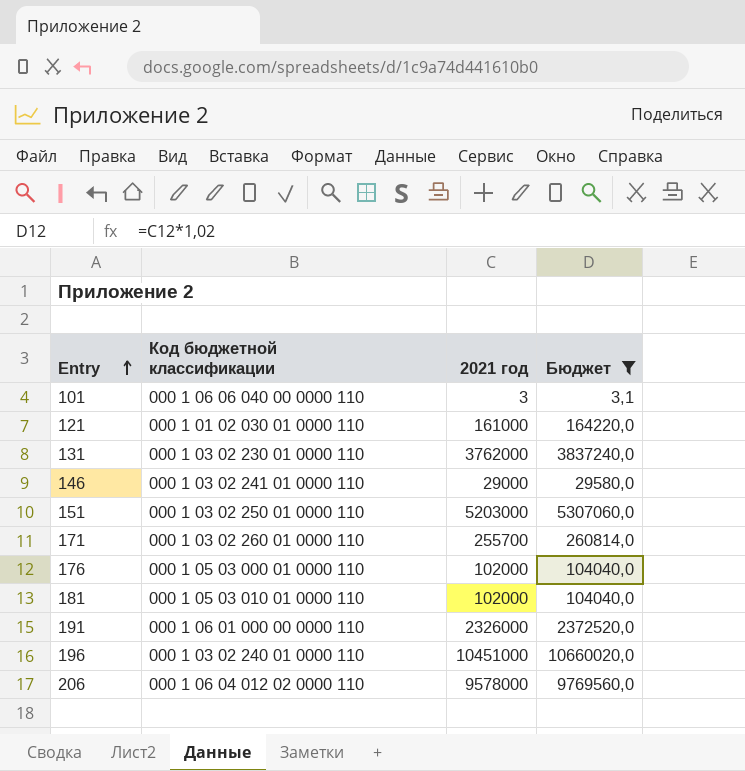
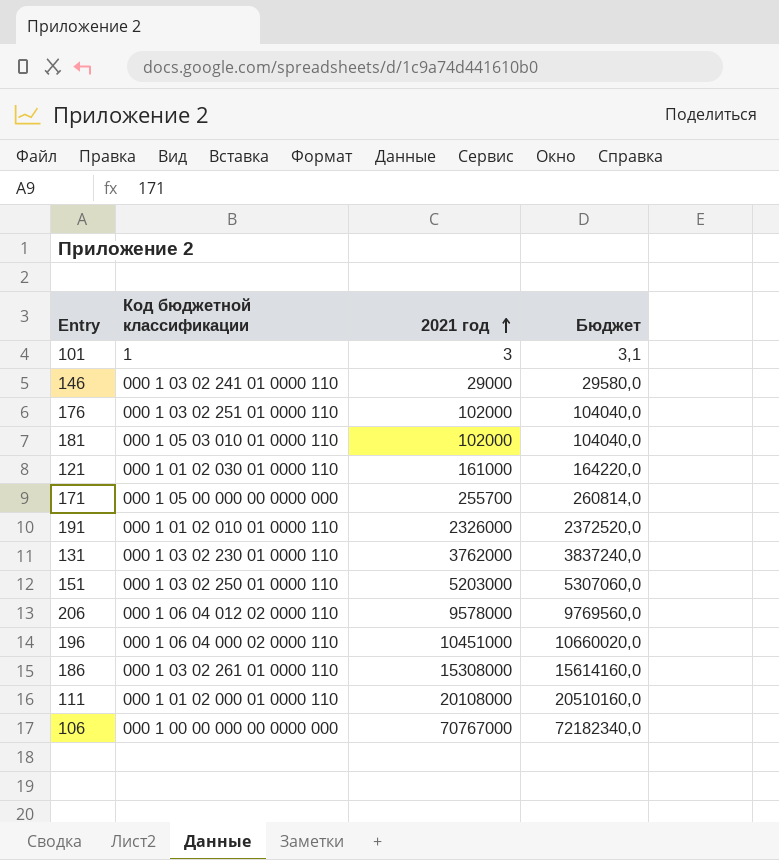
filter: Бюджет <= 10660020,0 -> none
row order: Entry ascending -> 2021 год ascending
101 | Код бюджетной классификации: 000 1 06 06 040 00 0000 110 -> 1
176 | Код бюджетной классификации: 000 1 05 03 000 01 0000 110 -> 000 1 03 02 251 01 0000 110
171 | Код бюджетной классификации: 000 1 03 02 260 01 0000 110 -> 000 1 05 00 000 00 0000 000
191 | Код бюджетной классификации: 000 1 06 01 000 00 0000 110 -> 000 1 01 02 010 01 0000 110
196 | Код бюджетной классификации: 000 1 03 02 240 01 0000 110 -> 000 1 06 04 000 02 0000 110

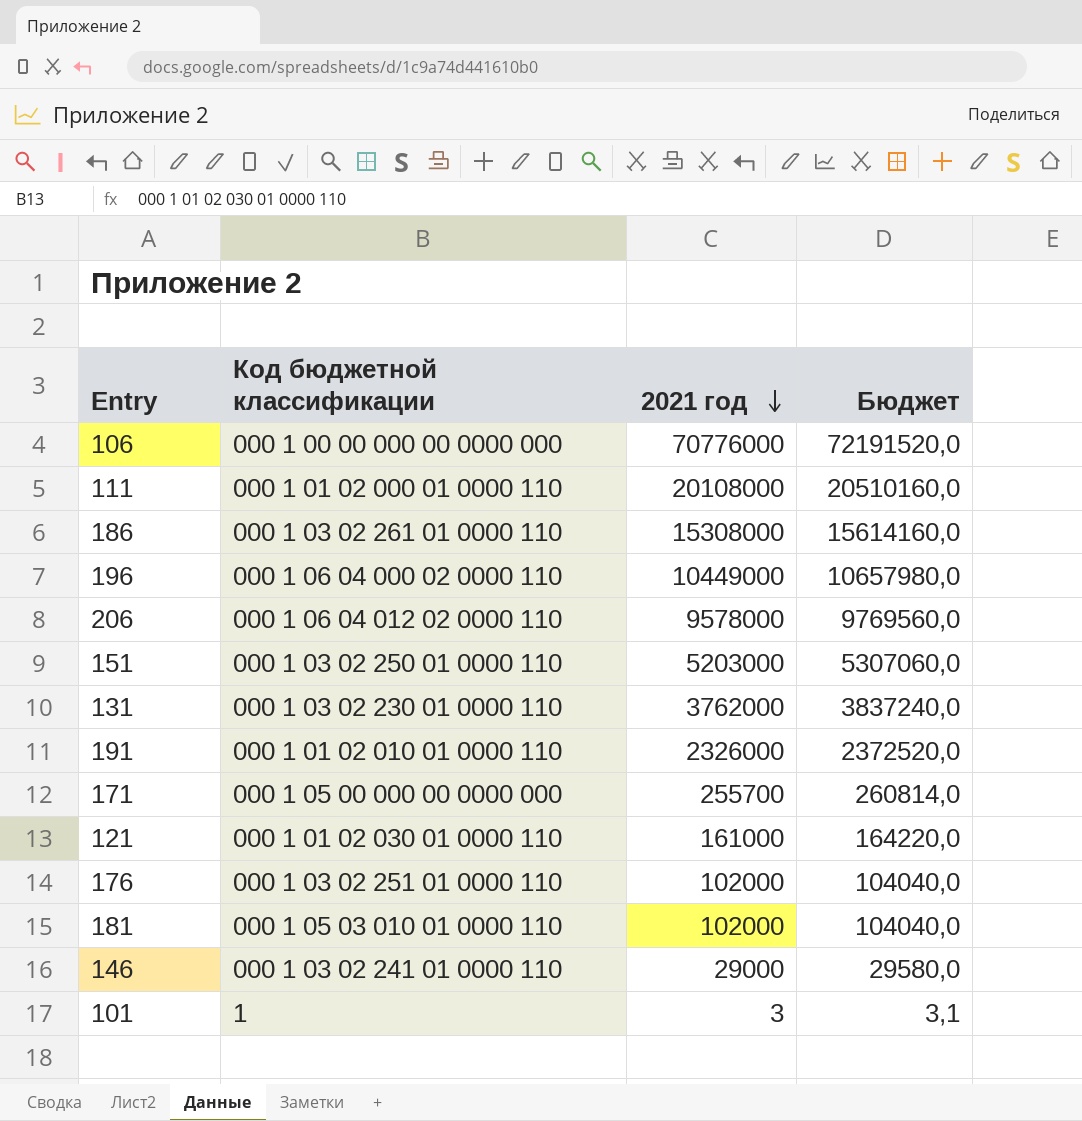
row order: 2021 год ascending -> 2021 год descending
106 | 2021 год: 70767000 -> 70776000
106 | Бюджет: 72182340,0 -> 72191520,0
196 | 2021 год: 10451000 -> 10449000
196 | Бюджет: 10660020,0 -> 10657980,0

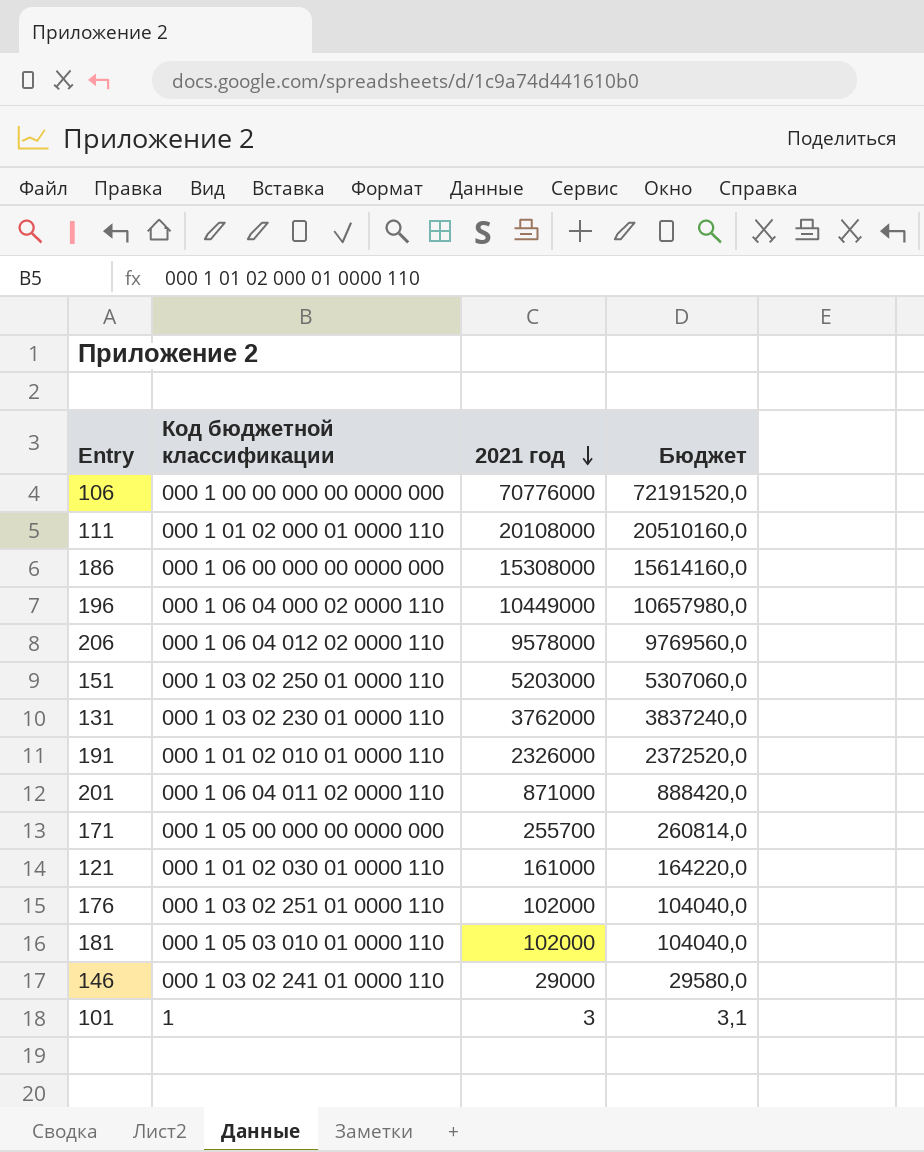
186 | Код бюджетной классификации: 000 1 03 02 261 01 0000 110 -> 000 1 06 00 000 00 0000 000
row 201: none -> 000 1 06 04 011 02 0000 110 | 871000 | 888420,0

